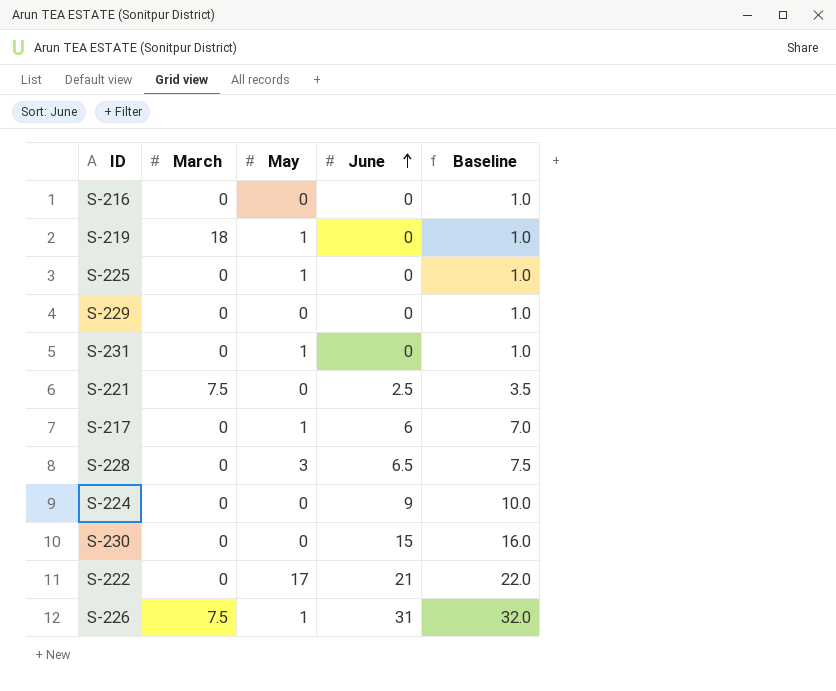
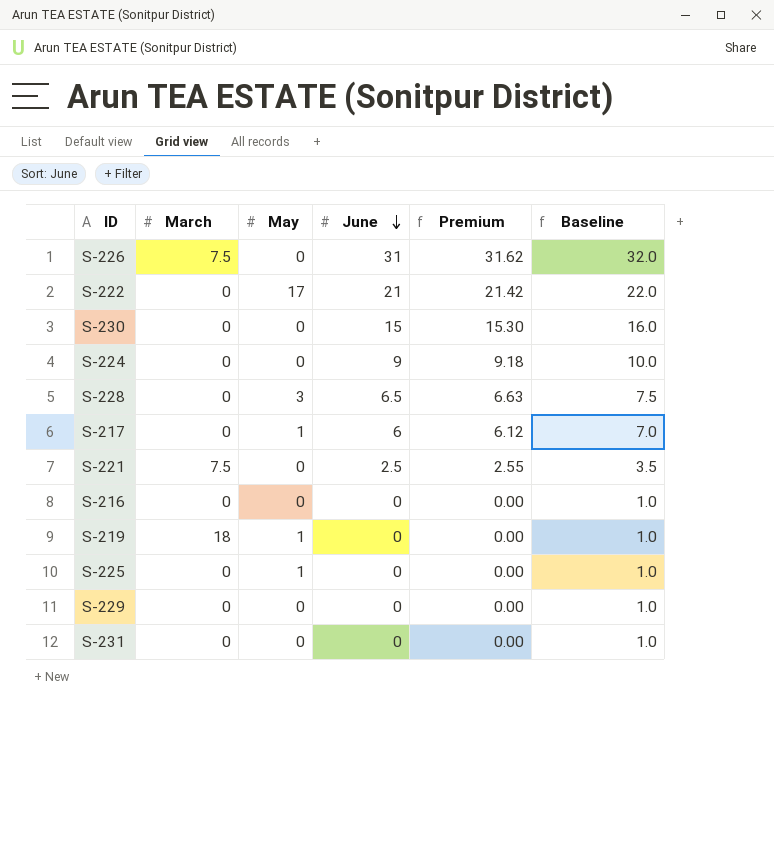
row order: June ascending -> June descending
column Premium | formula: none -> [June] * 1.02
S-226 | May: 1 -> 0
S-231 | May: 1 -> 0

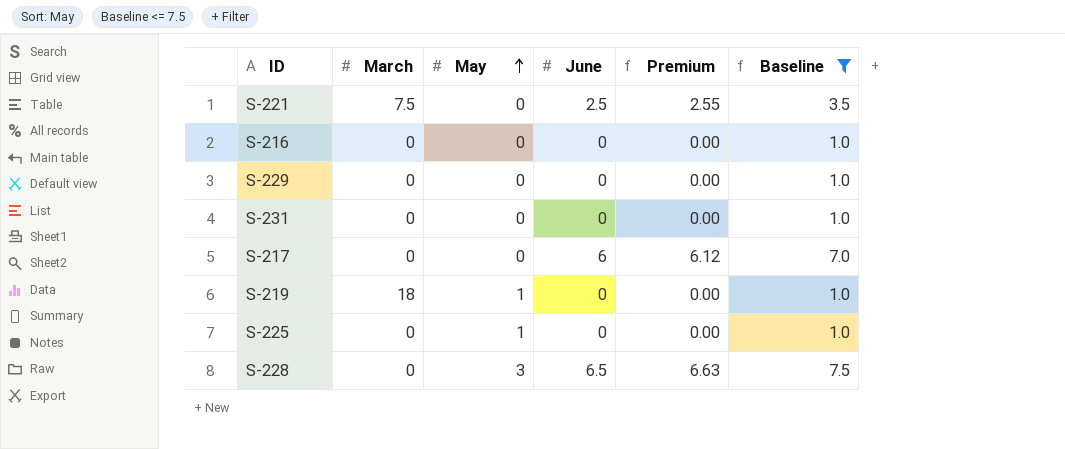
filter: none -> Baseline <= 7.5
row order: June descending -> May ascending
S-217 | May: 1 -> 0

